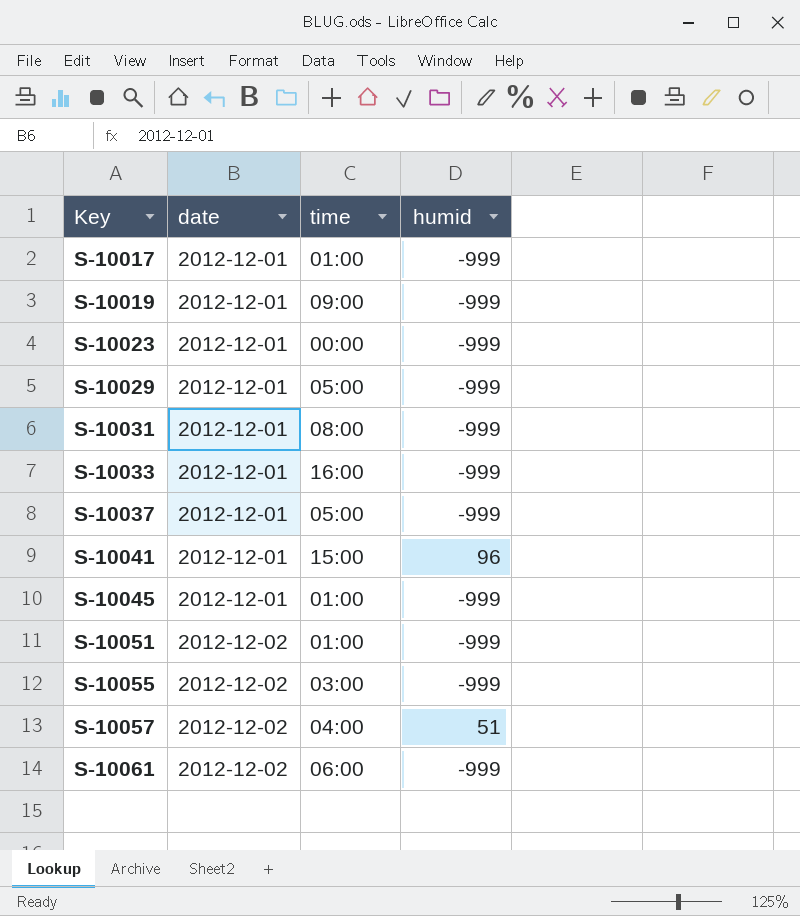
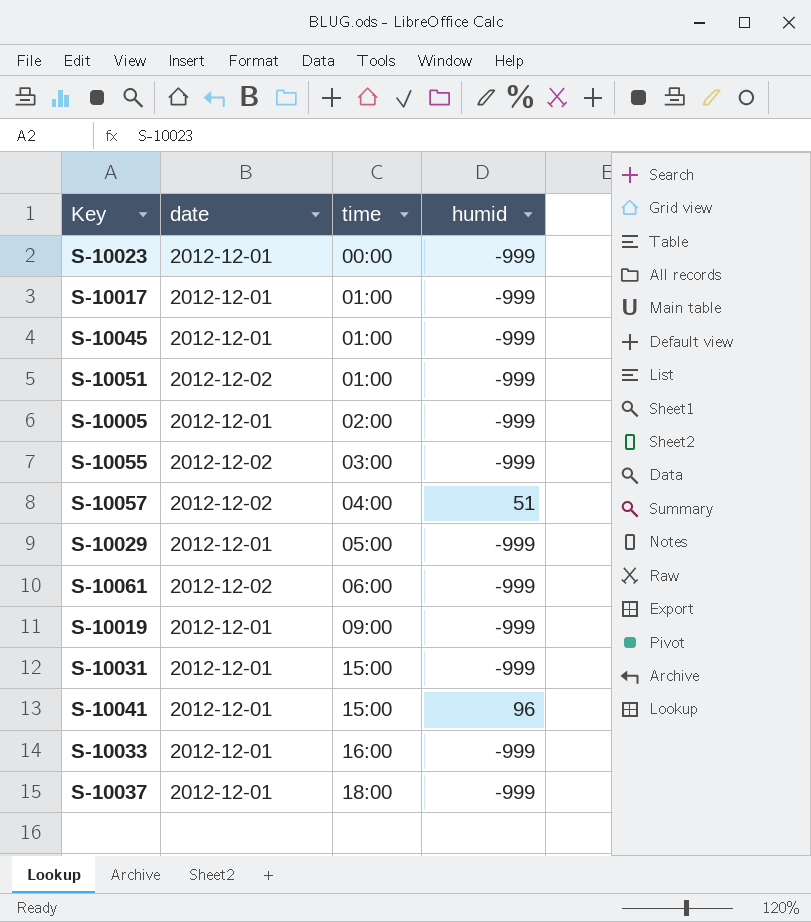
row order: Key ascending -> time ascending
row S-10005: none -> 2012-12-01 | 02:00 | -999
S-10031 | time: 08:00 -> 15:00
S-10037 | time: 05:00 -> 18:00

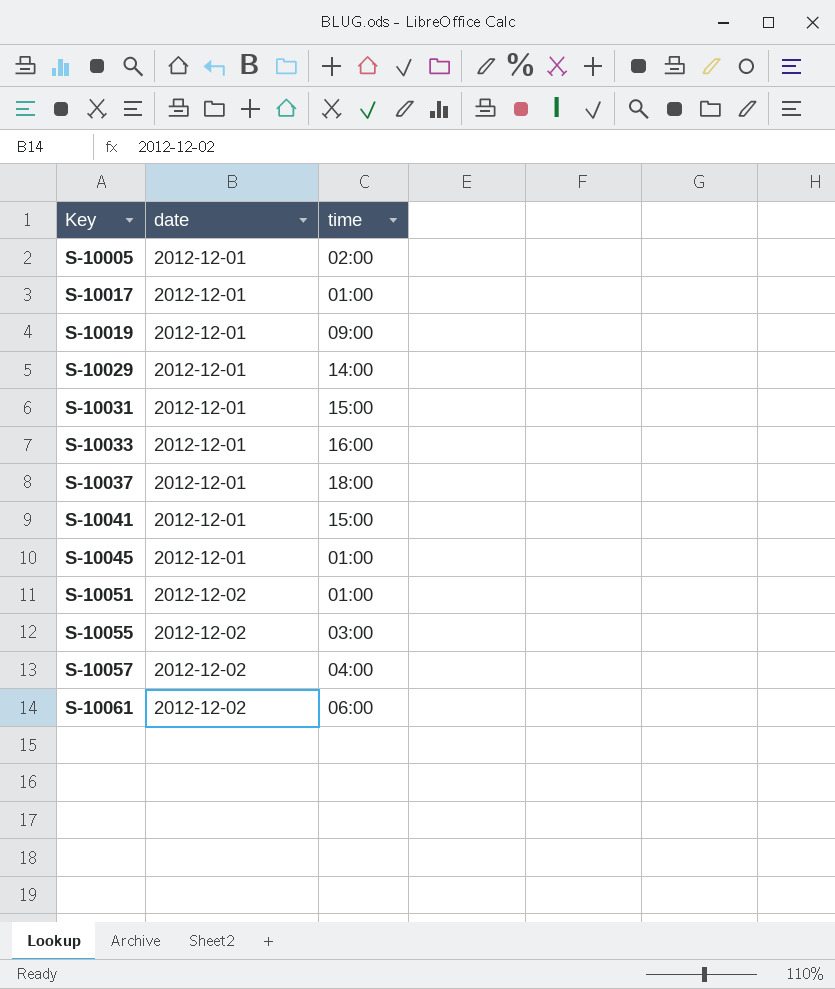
row order: time ascending -> Key ascending
column humid | position: 4 -> none
row S-10023: 2012-12-01 | 00:00 | -999 -> none
S-10029 | time: 05:00 -> 14:00

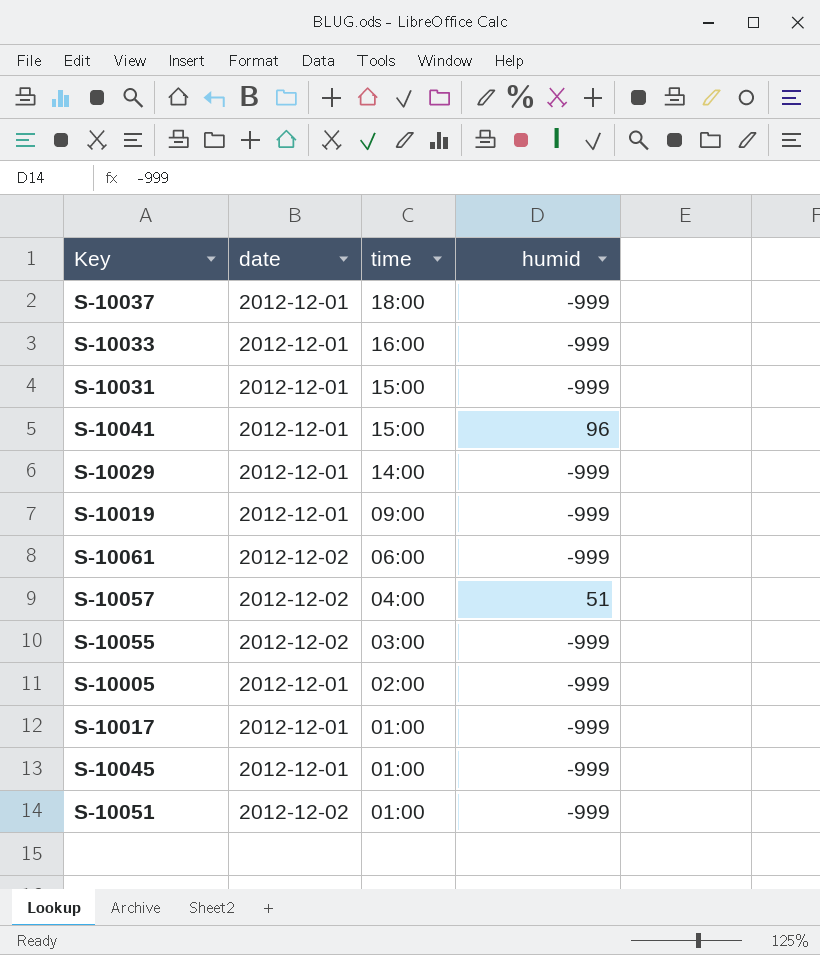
row order: Key ascending -> time descending
column humid | position: none -> 4

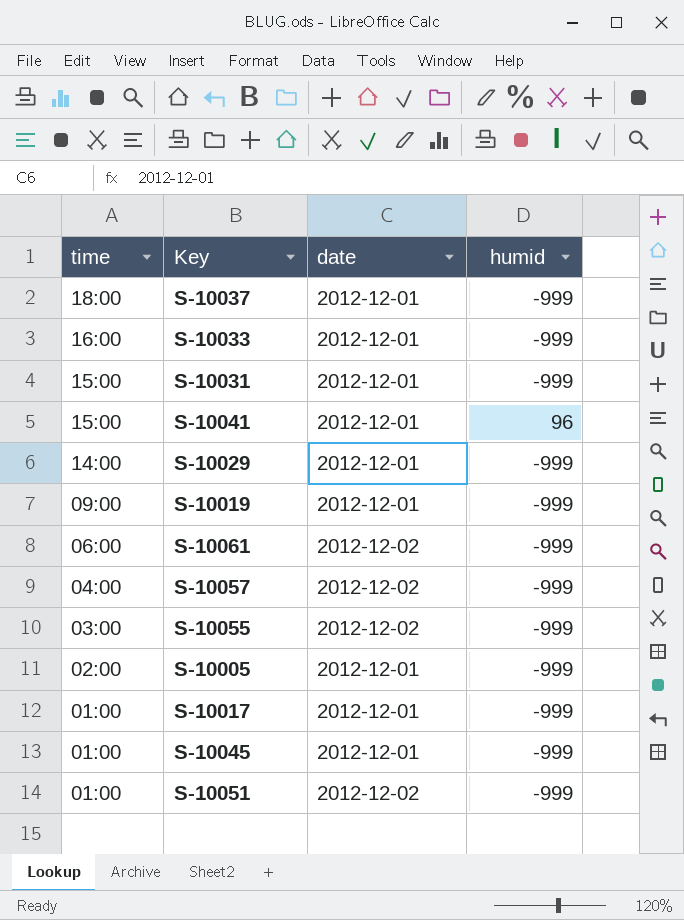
column time | position: 3 -> 1
S-10057 | humid: 51 -> -999

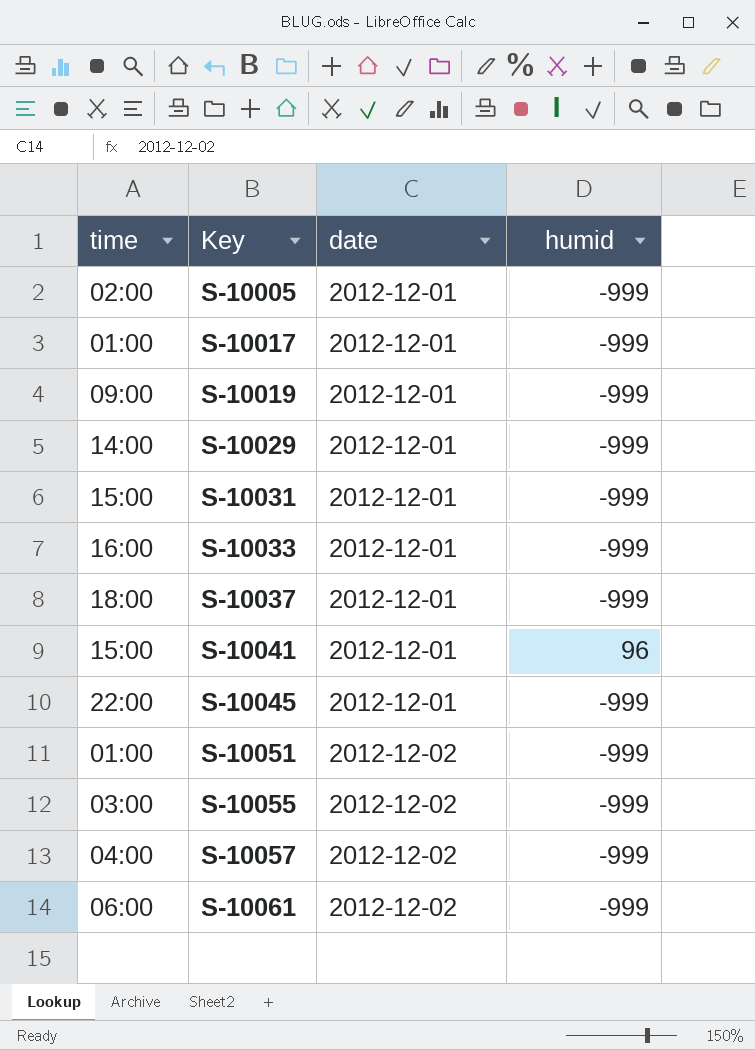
row order: time descending -> Key ascending
S-10045 | time: 01:00 -> 22:00

